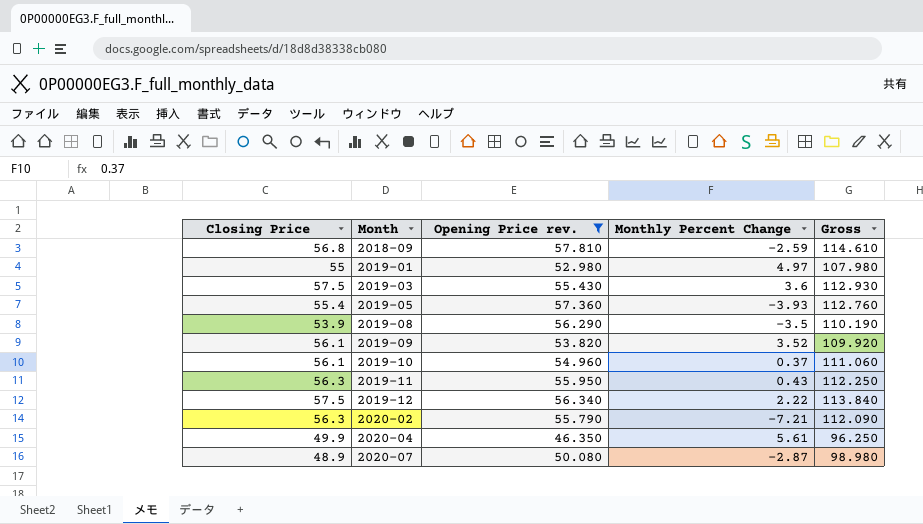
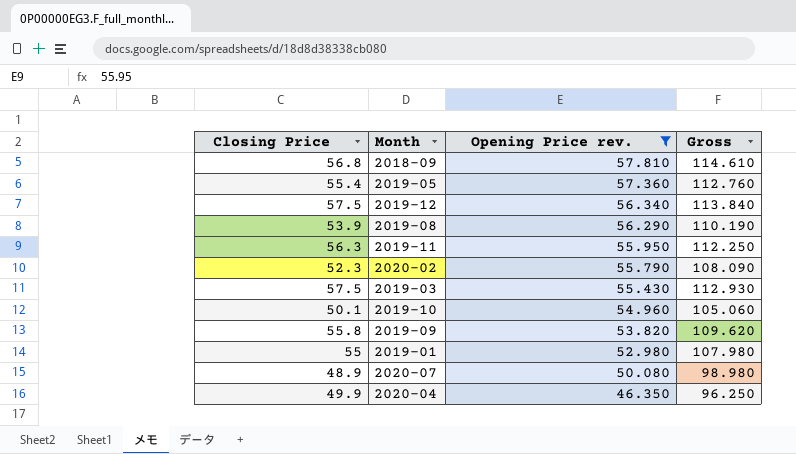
row order: Month ascending -> Opening Price rev. descending
column Monthly Percent Change | position: 4 -> none
2020-02 | Closing Price: 56.3 -> 52.3
2020-02 | Gross: 112.090 -> 108.090
2019-10 | Closing Price: 56.1 -> 50.1
2019-10 | Gross: 111.060 -> 105.060
2019-09 | Closing Price: 56.1 -> 55.8
2019-09 | Gross: 109.920 -> 109.620

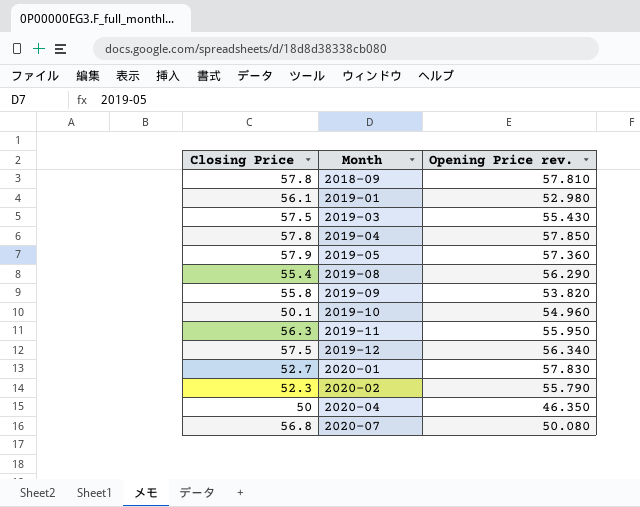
filter: Opening Price rev. <= 57.810 -> none
row order: Opening Price rev. descending -> Month ascending
column Gross | formula: [Closing Price] + [Opening Price rev.] -> none
2018-09 | Closing Price: 56.8 -> 57.8
2019-01 | Closing Price: 55 -> 56.1
2019-05 | Closing Price: 55.4 -> 57.9
2019-08 | Closing Price: 53.9 -> 55.4
2020-04 | Closing Price: 49.9 -> 50
2020-07 | Closing Price: 48.9 -> 56.8

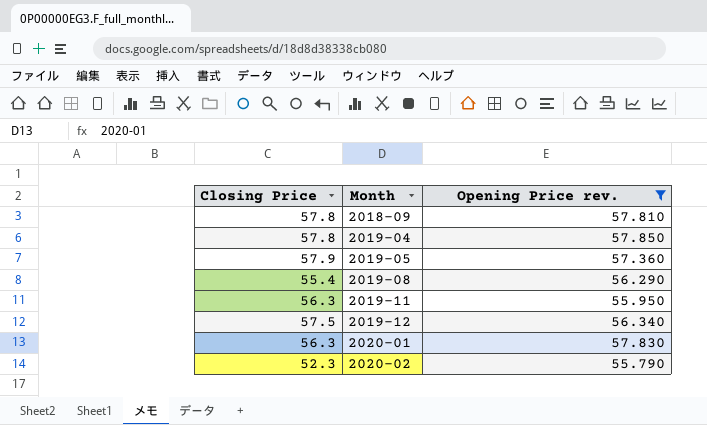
filter: none -> Opening Price rev. >= 55.790
2020-01 | Closing Price: 52.7 -> 56.3

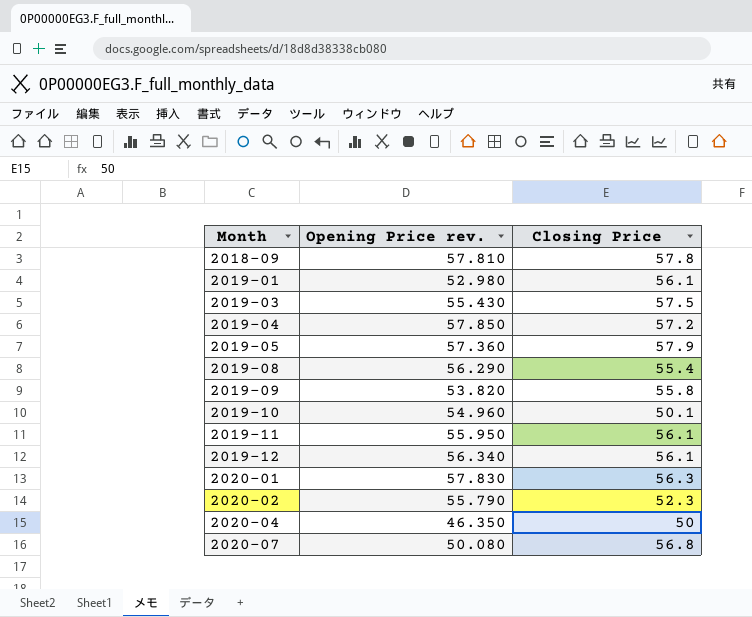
filter: Opening Price rev. >= 55.790 -> none
column Closing Price | position: 1 -> 3
2019-04 | Closing Price: 57.8 -> 57.2
2019-11 | Closing Price: 56.3 -> 56.1
2019-12 | Closing Price: 57.5 -> 56.1

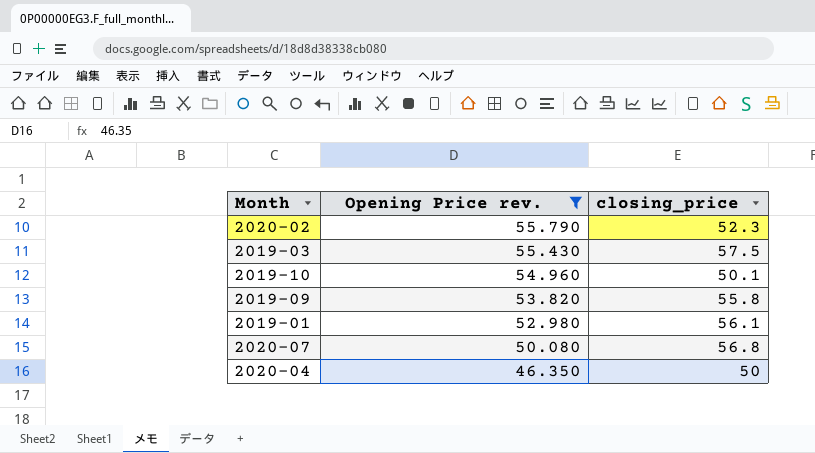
filter: none -> Opening Price rev. <= 55.790
row order: Month ascending -> Opening Price rev. descending
column name: Closing Price -> closing_price

